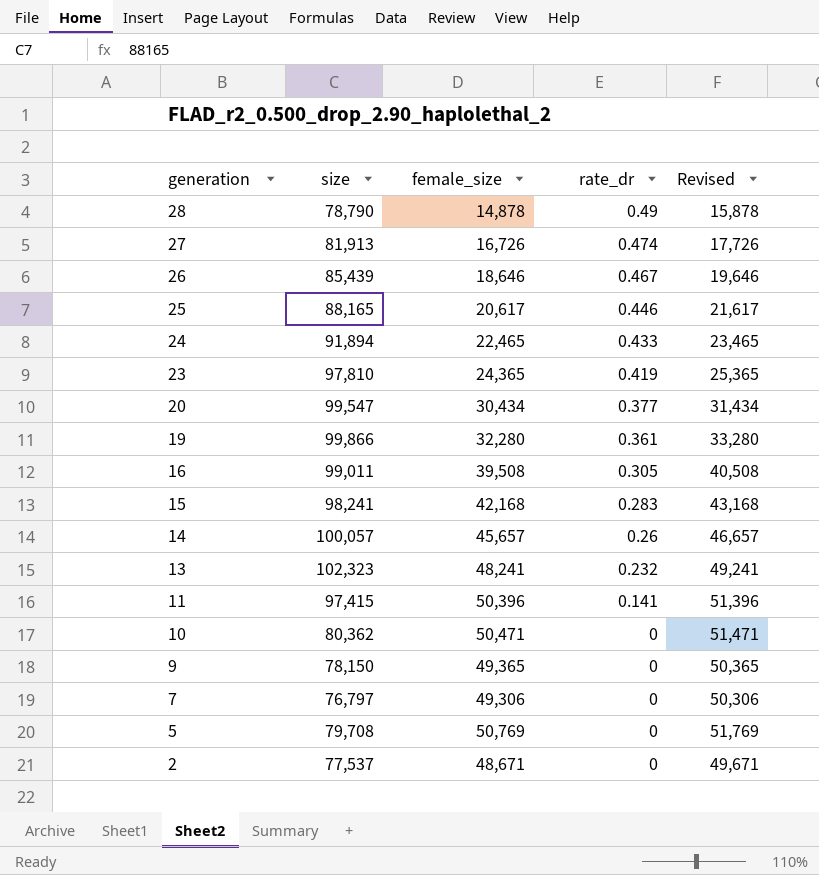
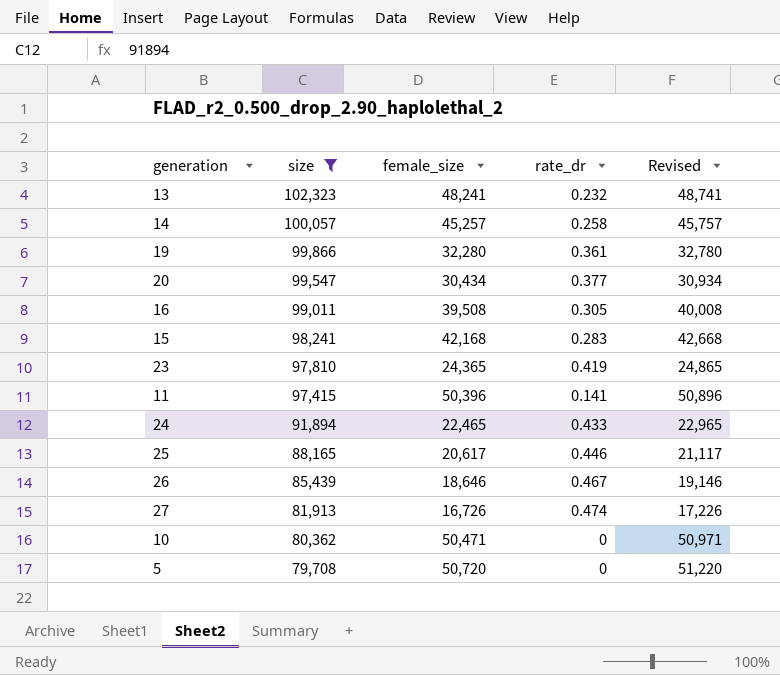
filter: none -> size >= 79,708
row order: generation descending -> size descending
column Revised | formula: [female_size] + 1000 -> [female_size] + 500
14 | female_size: 45,657 -> 45,257
14 | rate_dr: 0.26 -> 0.258
5 | female_size: 50,769 -> 50,720

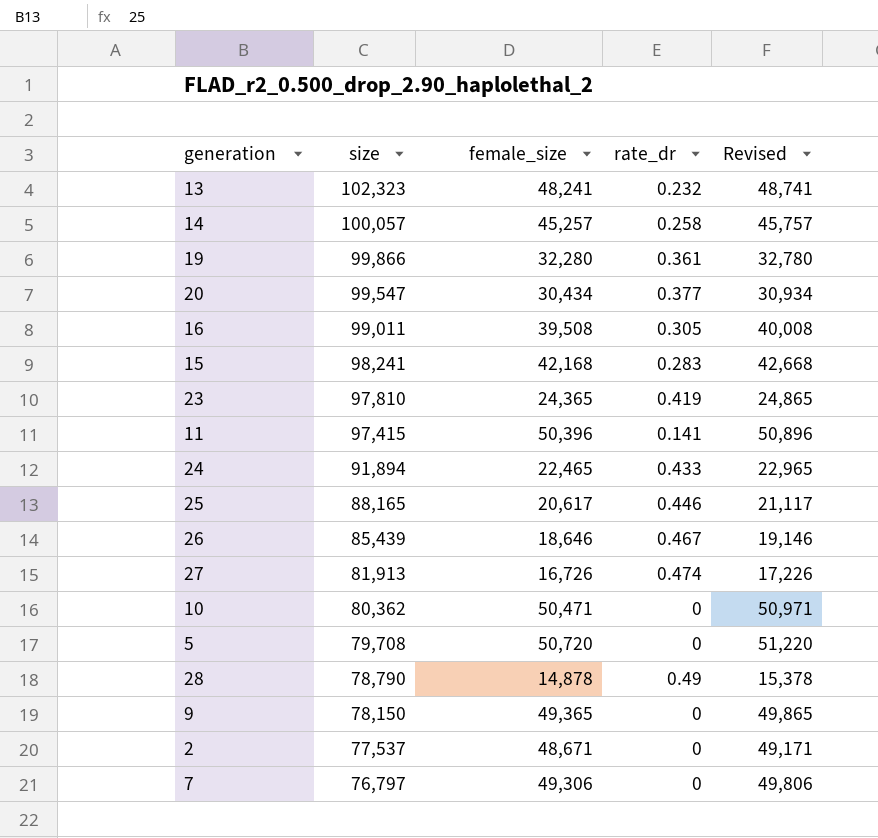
filter: size >= 79,708 -> none

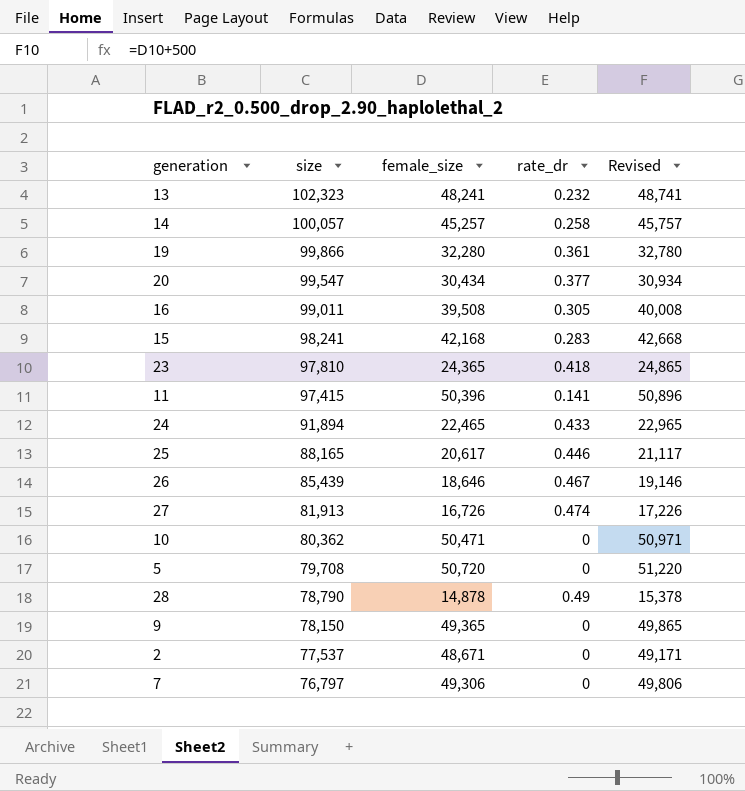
23 | rate_dr: 0.419 -> 0.418

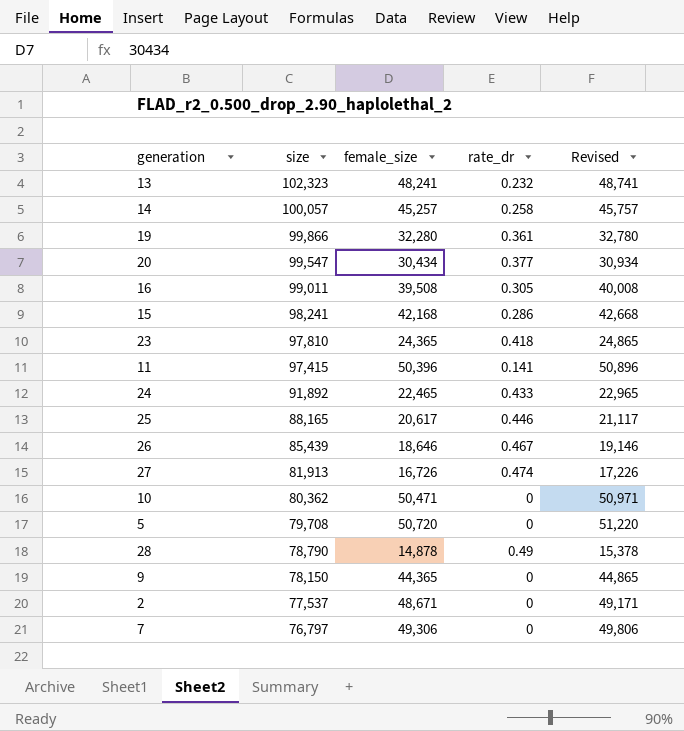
15 | rate_dr: 0.283 -> 0.286
24 | size: 91,894 -> 91,892
9 | female_size: 49,365 -> 44,365
9 | Revised: 49,865 -> 44,865

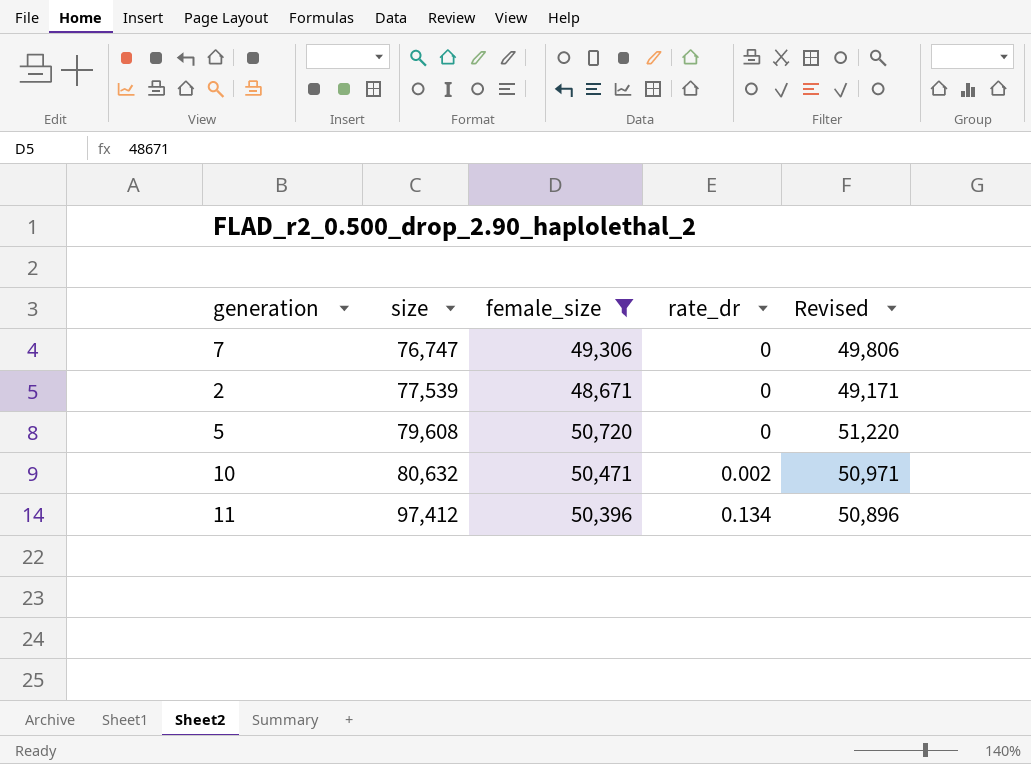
filter: none -> female_size >= 48,671
row order: size descending -> size ascending
7 | size: 76,797 -> 76,747
2 | size: 77,537 -> 77,539
5 | size: 79,708 -> 79,608
10 | size: 80,362 -> 80,632
10 | rate_dr: 0 -> 0.002
11 | size: 97,415 -> 97,412
11 | rate_dr: 0.141 -> 0.134

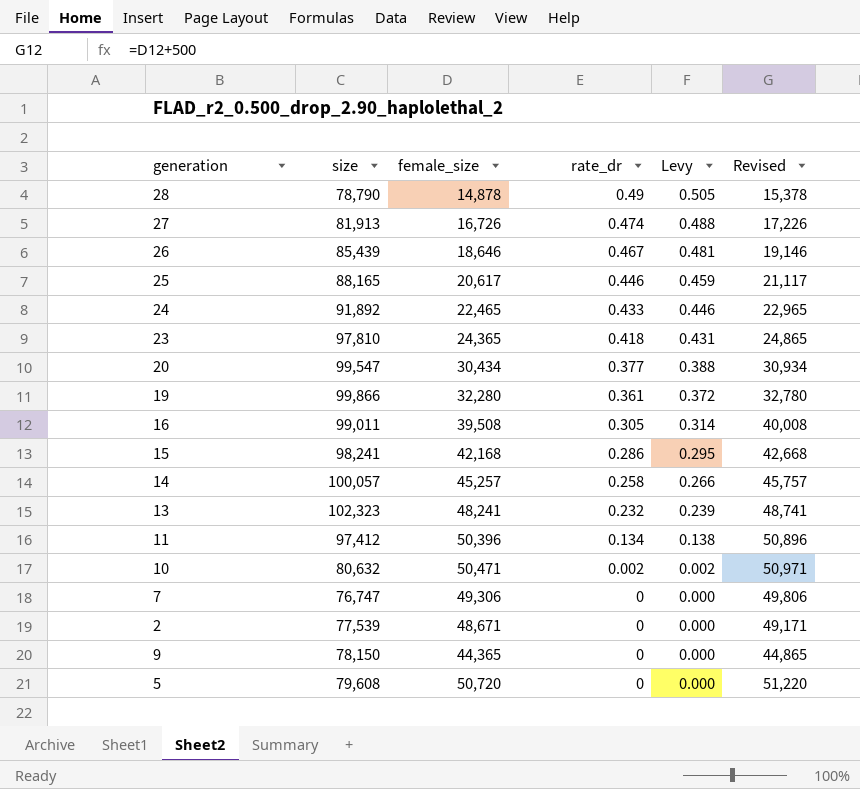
filter: female_size >= 48,671 -> none
row order: size ascending -> rate_dr descending
column Levy | formula: none -> [rate_dr] * 1.03

